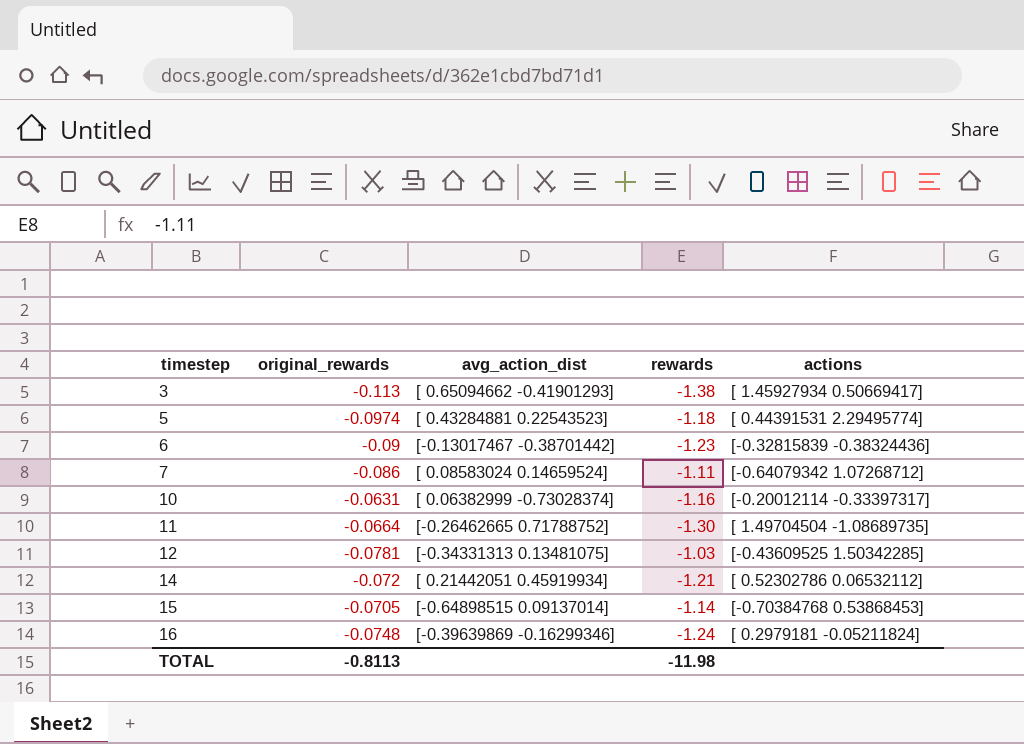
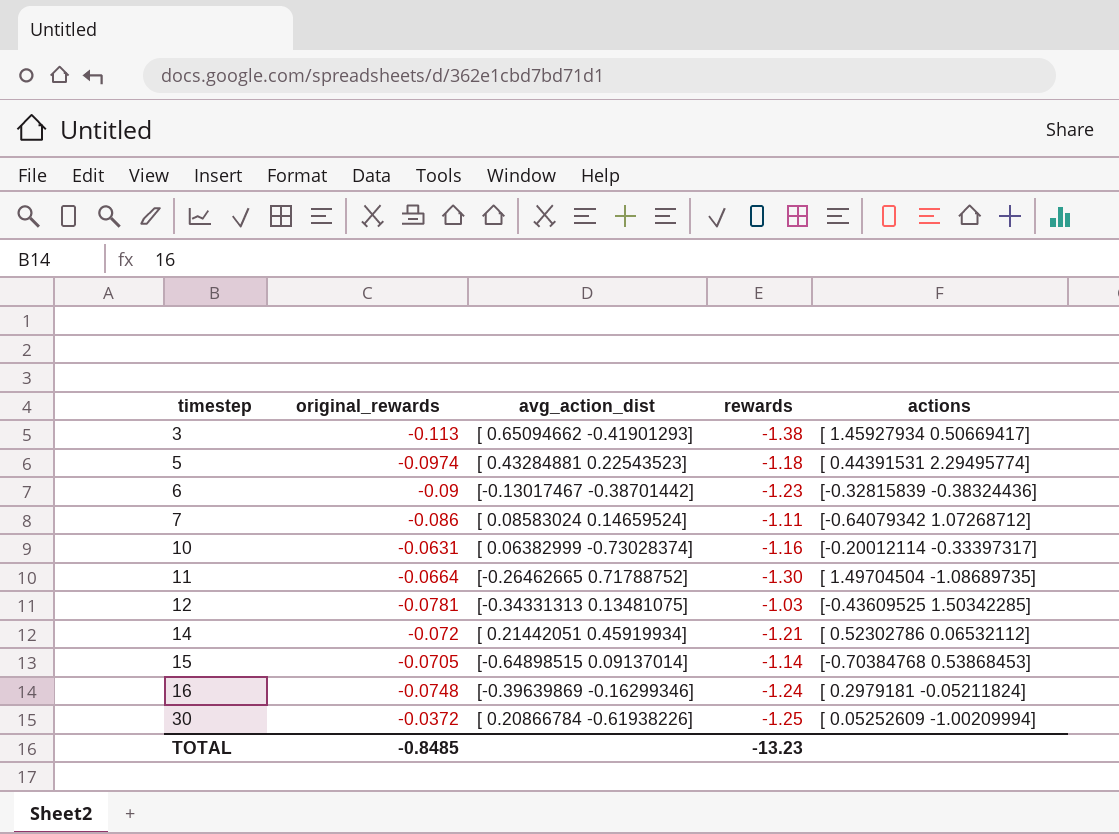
row 30: none -> -0.0372 | [ 0.20866784 -0.61938226] | -1.25 | [ 0.05252609 -1.00209994]
TOTAL | original_rewards: -0.8113 -> -0.8485
TOTAL | rewards: -11.98 -> -13.23

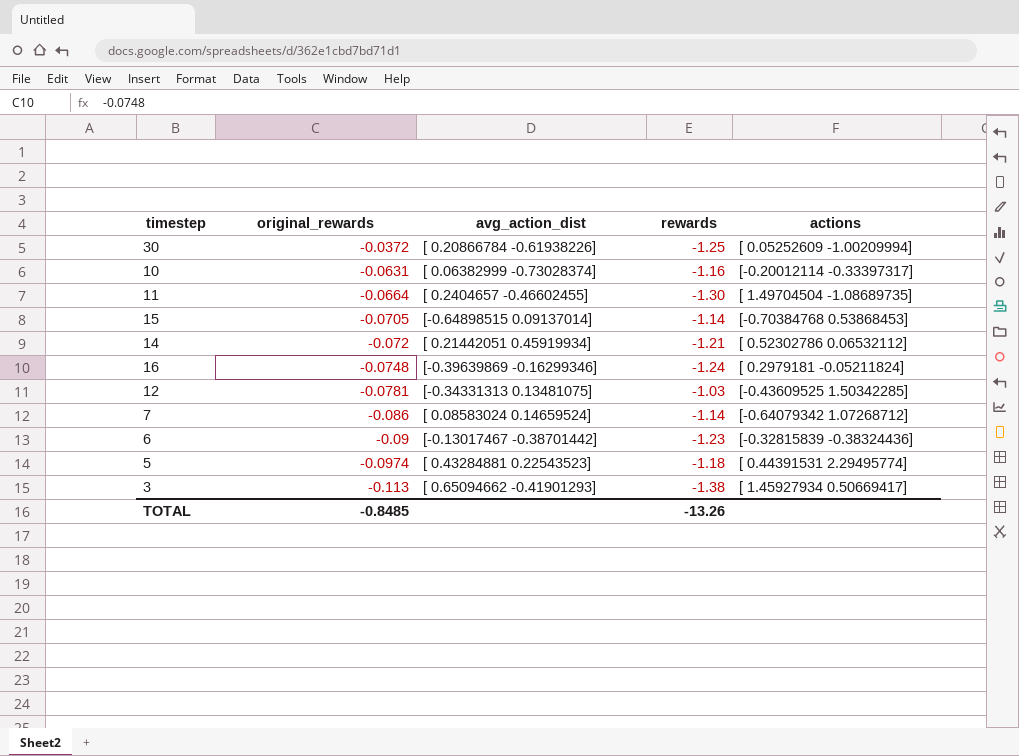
row order: timestep ascending -> original_rewards descending
11 | avg_action_dist: [-0.26462665 0.71788752] -> [ 0.2404657 -0.46602455]
7 | rewards: -1.11 -> -1.14
TOTAL | rewards: -13.23 -> -13.26

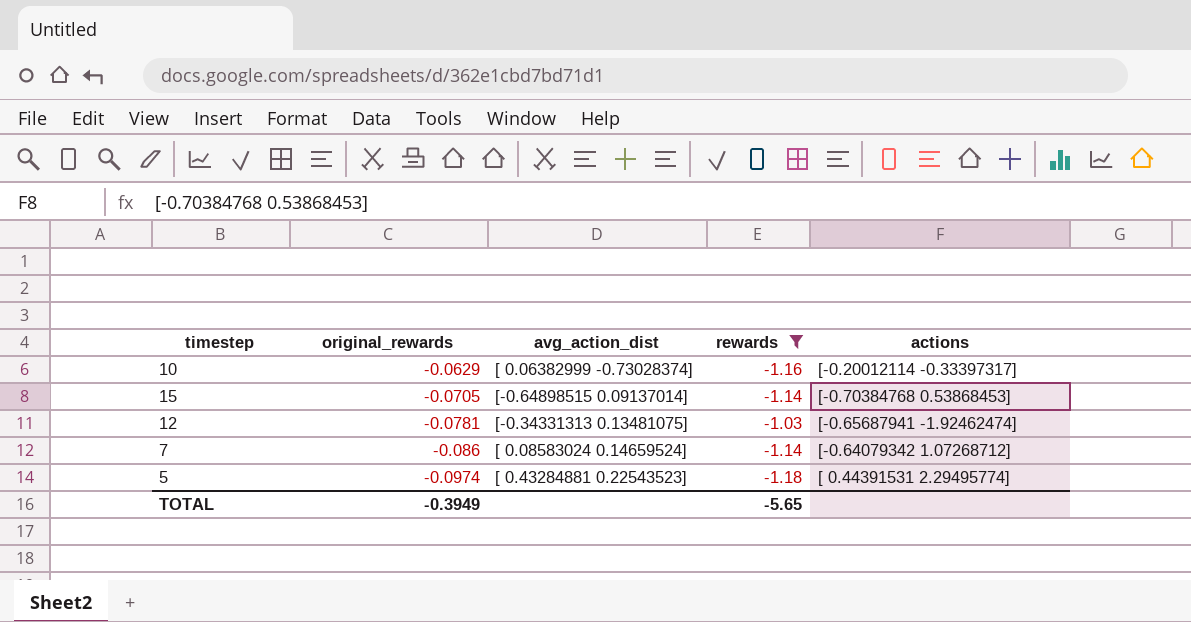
filter: none -> rewards >= -1.18
10 | original_rewards: -0.0631 -> -0.0629
12 | actions: [-0.43609525 1.50342285] -> [-0.65687941 -1.92462474]
TOTAL | original_rewards: -0.8485 -> -0.3949
TOTAL | rewards: -13.26 -> -5.65

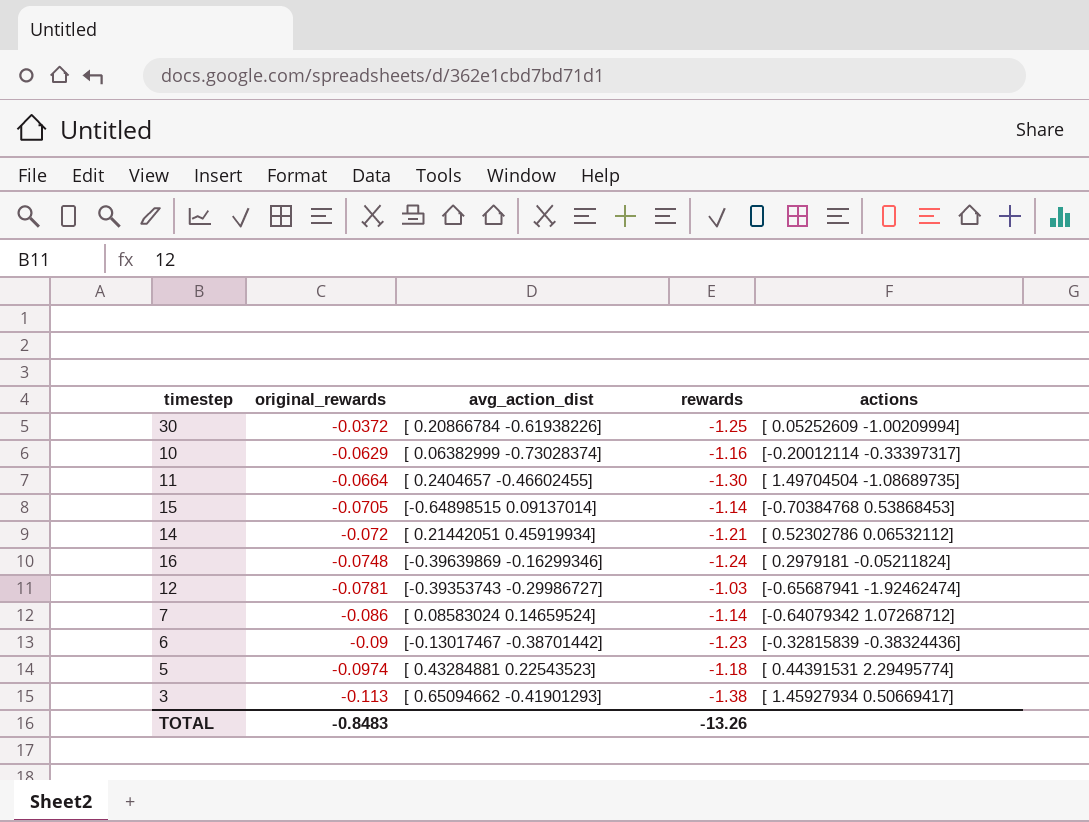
filter: rewards >= -1.18 -> none
12 | avg_action_dist: [-0.34331313 0.13481075] -> [-0.39353743 -0.29986727]
TOTAL | original_rewards: -0.3949 -> -0.8483
TOTAL | rewards: -5.65 -> -13.26

